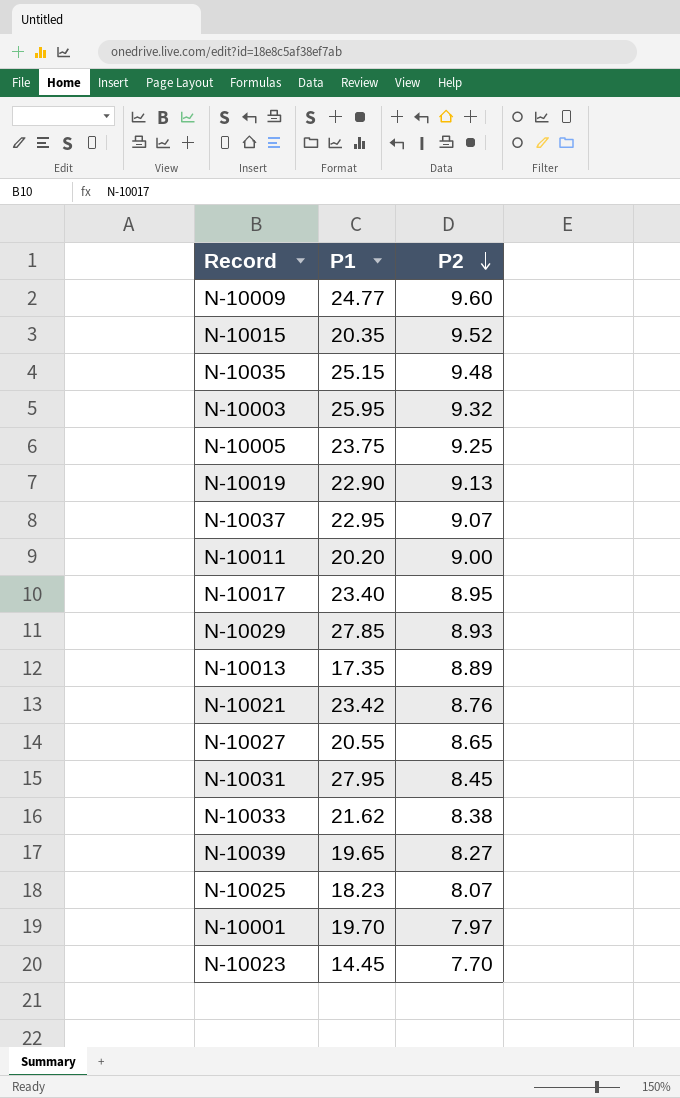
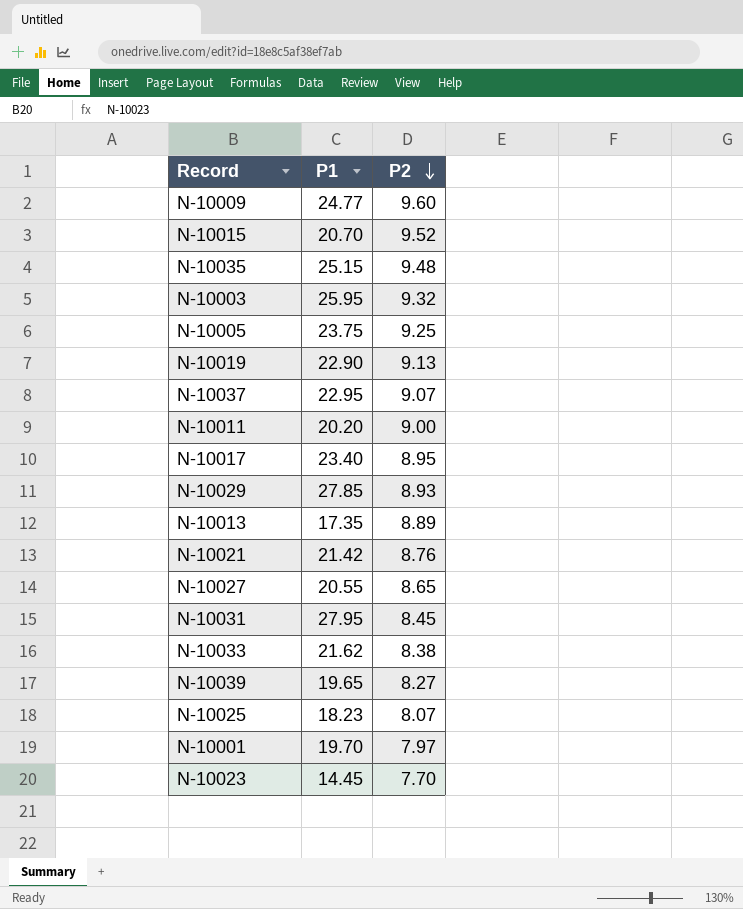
N-10015 | P1: 20.35 -> 20.70
N-10021 | P1: 23.42 -> 21.42

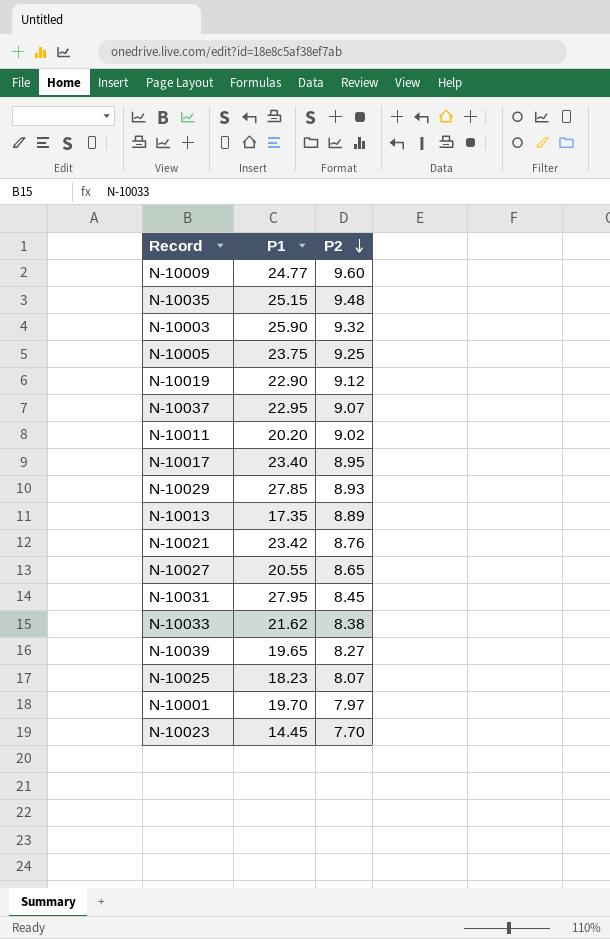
row N-10015: 20.70 | 9.52 -> none
N-10003 | P1: 25.95 -> 25.90
N-10019 | P2: 9.13 -> 9.12
N-10011 | P2: 9.00 -> 9.02
N-10021 | P1: 21.42 -> 23.42

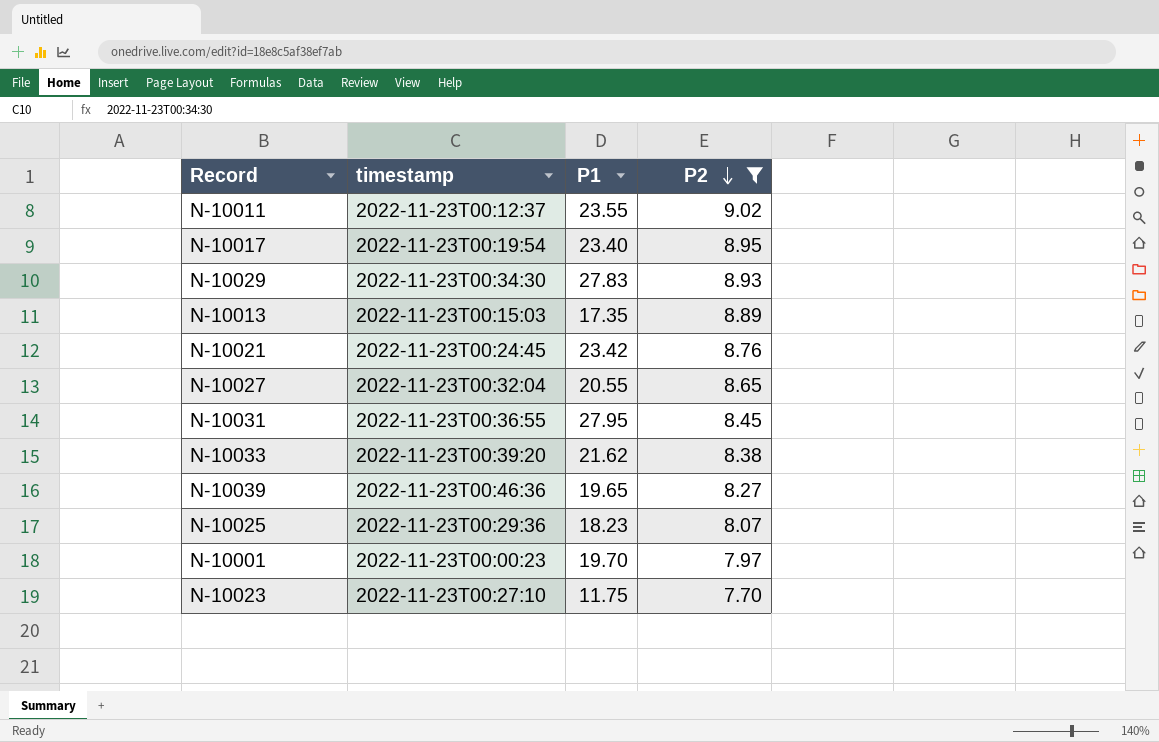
filter: none -> P2 <= 9.02
column timestamp | position: none -> 2
N-10011 | P1: 20.20 -> 23.55
N-10029 | P1: 27.85 -> 27.83
N-10023 | P1: 14.45 -> 11.75

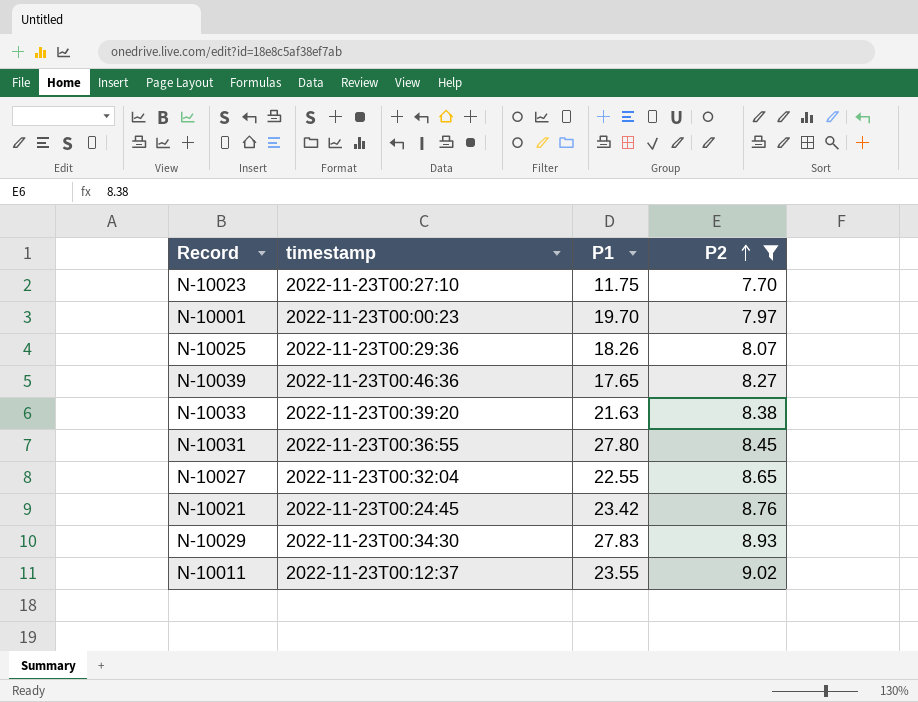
row order: P2 descending -> P2 ascending
row N-10017: 2022-11-23T00:19:54 | 23.40 | 8.95 -> none
row N-10013: 2022-11-23T00:15:03 | 17.35 | 8.89 -> none
N-10025 | P1: 18.23 -> 18.26
N-10039 | P1: 19.65 -> 17.65
N-10033 | P1: 21.62 -> 21.63
N-10031 | P1: 27.95 -> 27.80
N-10027 | P1: 20.55 -> 22.55

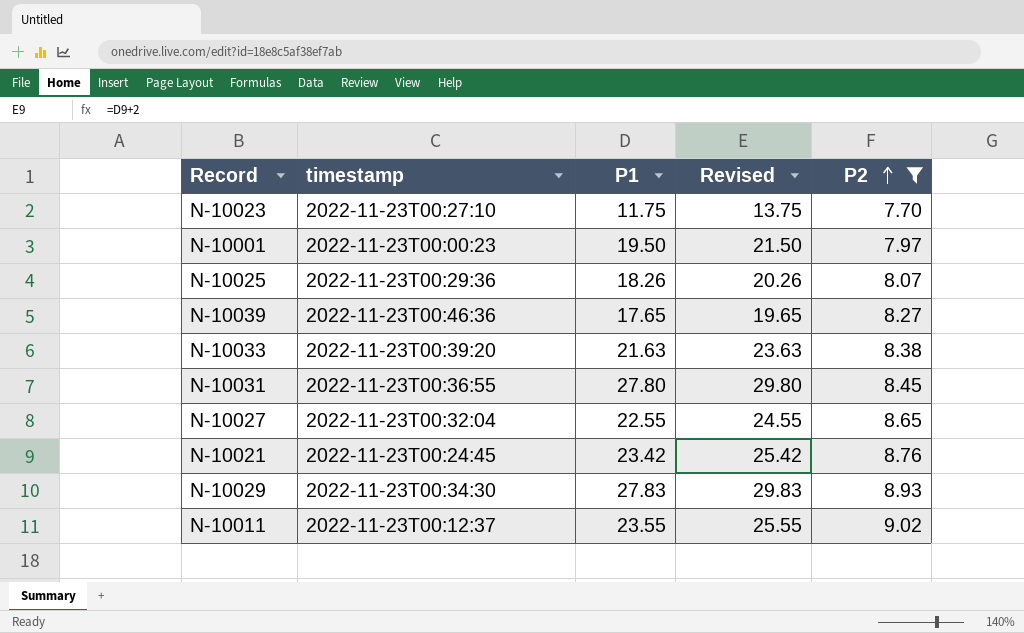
column Revised | formula: none -> [P1] + 2
N-10001 | P1: 19.70 -> 19.50

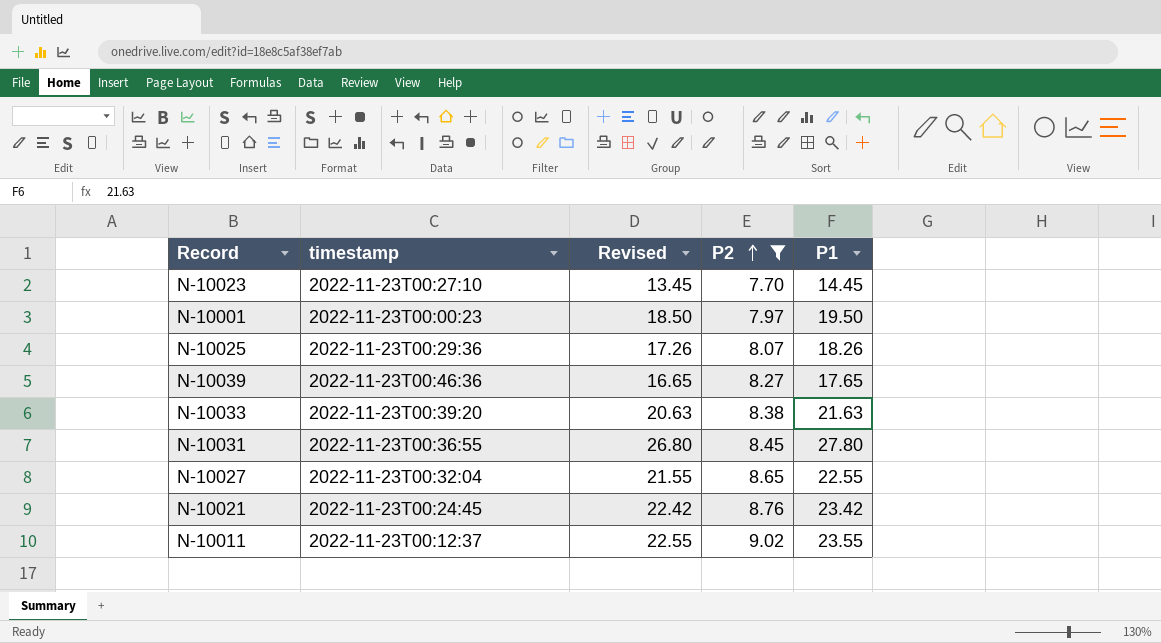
column Revised | formula: [P1] + 2 -> [P1] - 1
column P1 | position: 3 -> 5
row N-10029: 2022-11-23T00:34:30 | 27.83 | 29.83 | 8.93 -> none
N-10023 | P1: 11.75 -> 14.45

